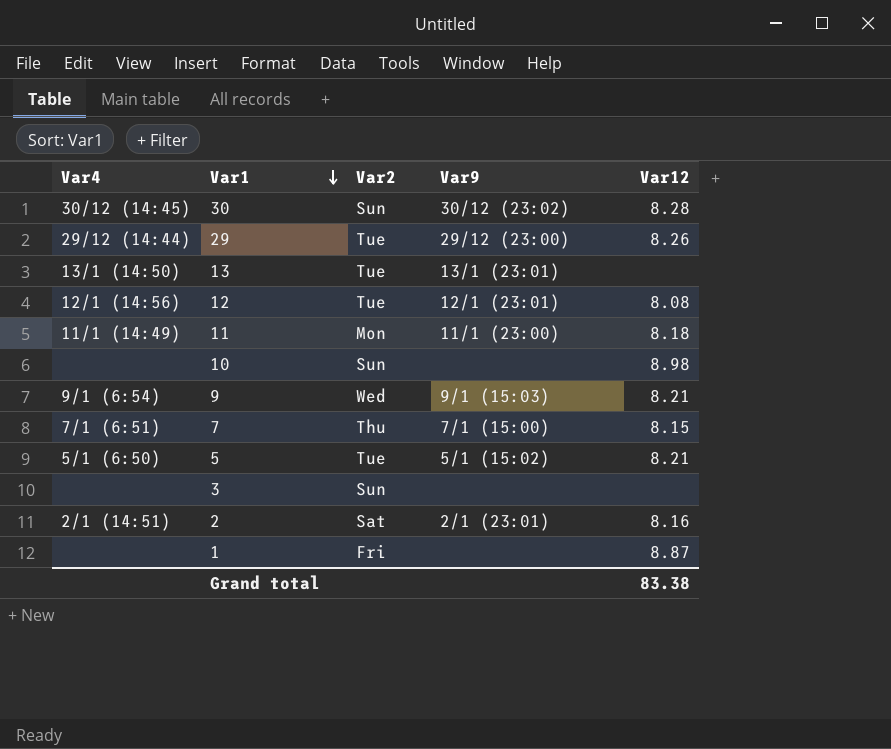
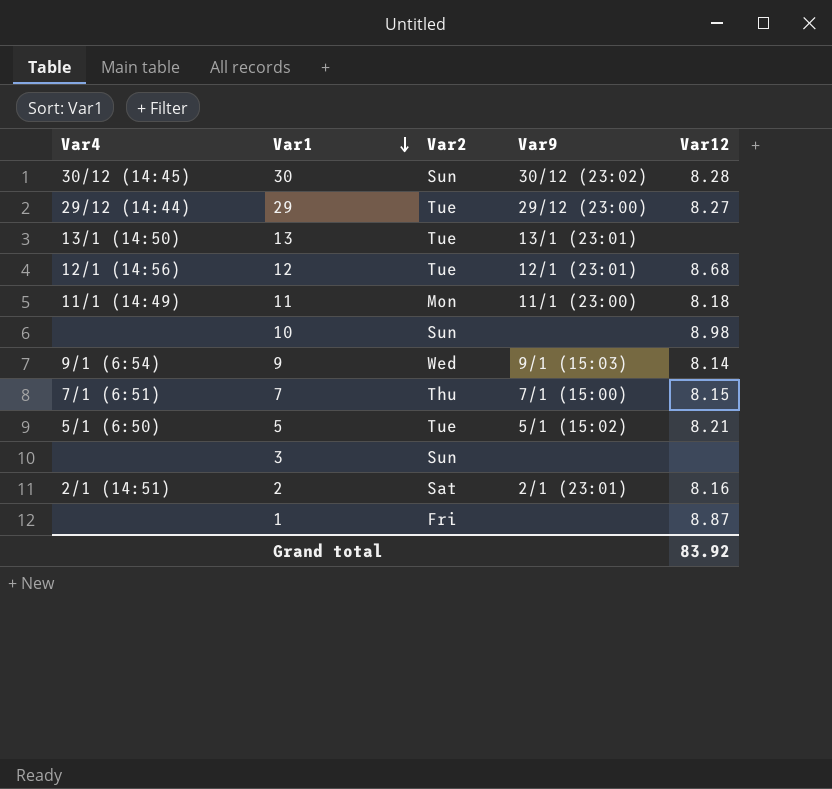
29 | Var12: 8.26 -> 8.27
12 | Var12: 8.08 -> 8.68
9 | Var12: 8.21 -> 8.14
Grand total | Var12: 83.38 -> 83.92

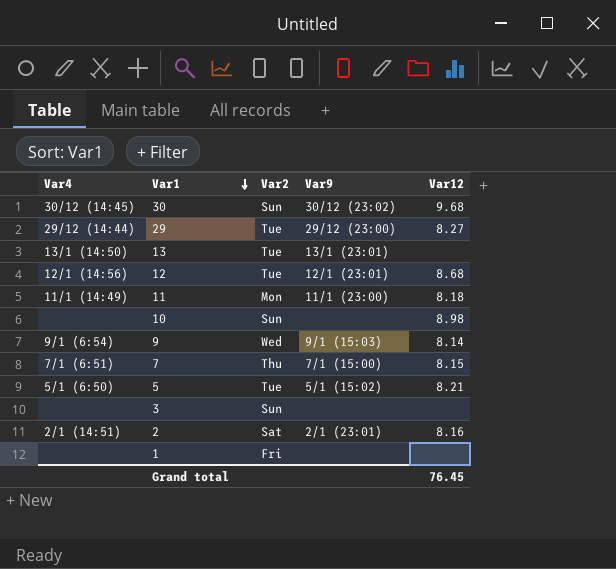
30 | Var12: 8.28 -> 9.68
1 | Var12: 8.87 -> none
Grand total | Var12: 83.92 -> 76.45

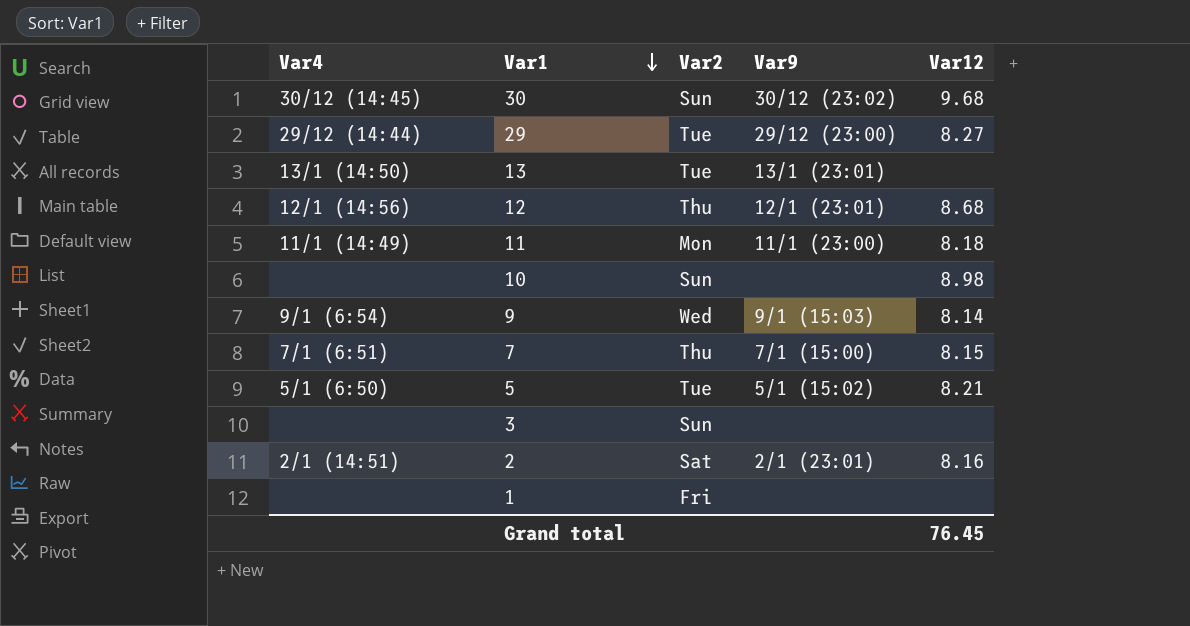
12 | Var2: Tue -> Thu

